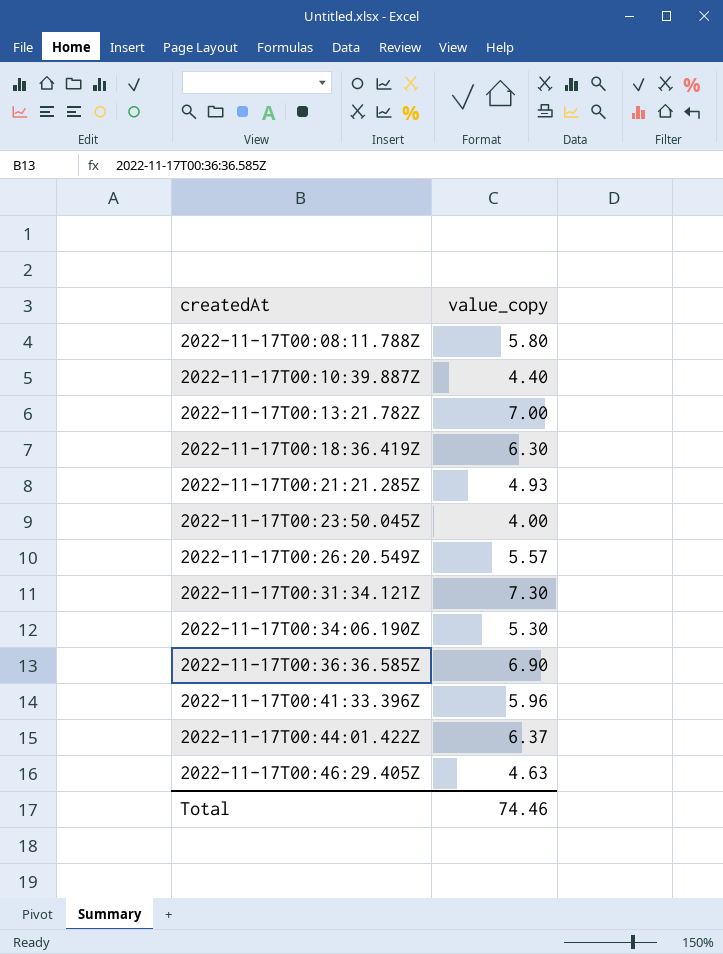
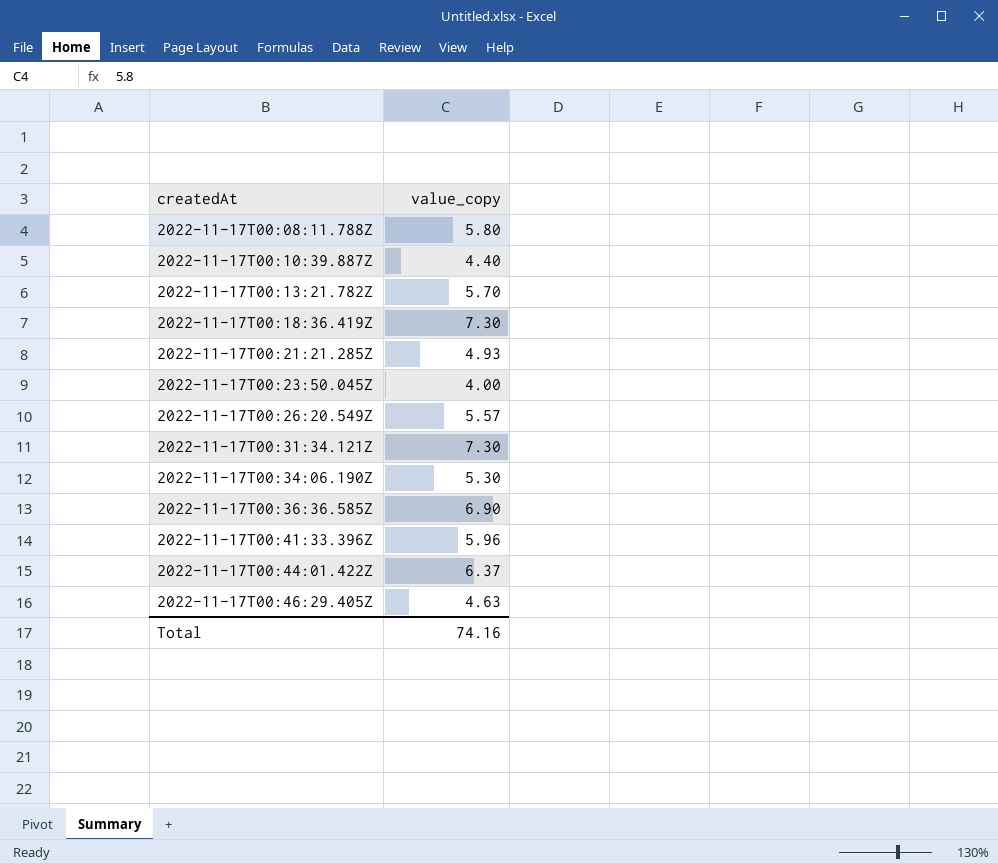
2022-11-17T00:13:21.782Z | value_copy: 7.00 -> 5.70
2022-11-17T00:18:36.419Z | value_copy: 6.30 -> 7.30
Total | value_copy: 74.46 -> 74.16

